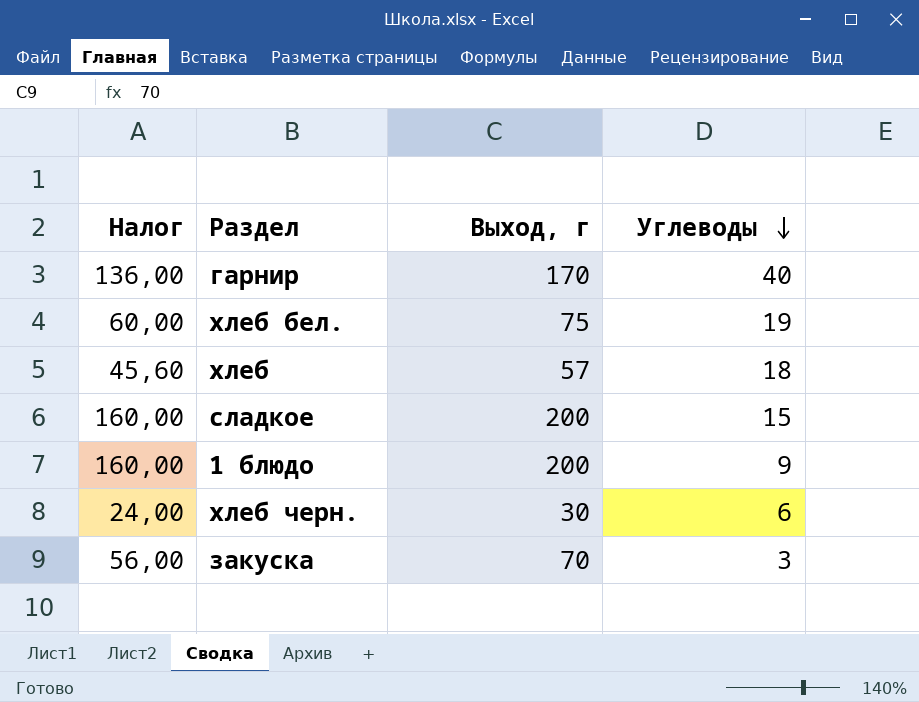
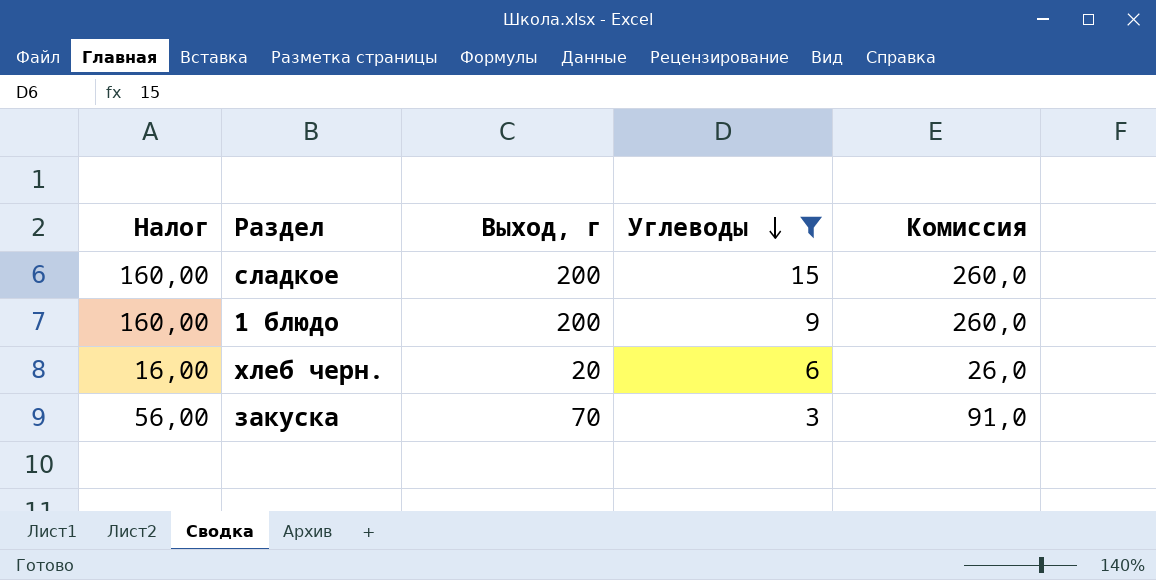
filter: none -> Углеводы <= 15
column Комиссия | formula: none -> [Выход, г] * 1,3
хлеб черн. | Налог: 24,00 -> 16,00
хлеб черн. | Выход, г: 30 -> 20

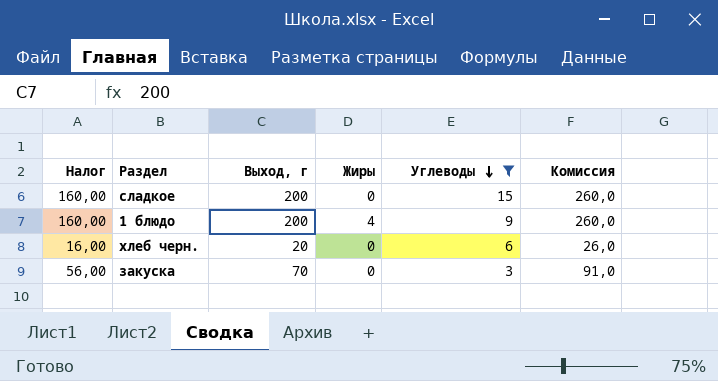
column Жиры | position: none -> 4

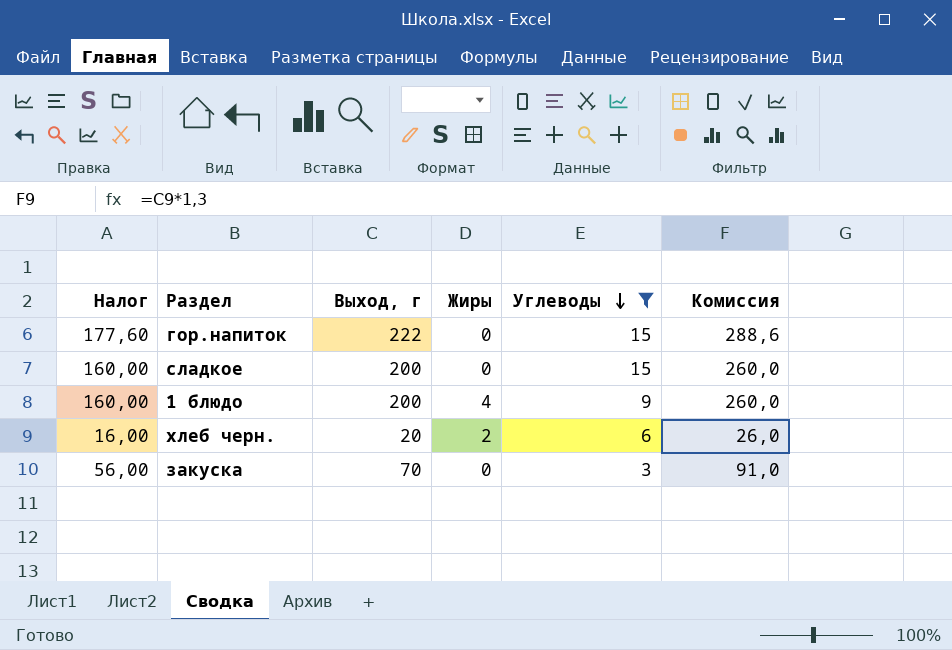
row гор.напиток: none -> 177,60 | 222 | 0 | 15 | 288,6
хлеб черн. | Жиры: 0 -> 2

